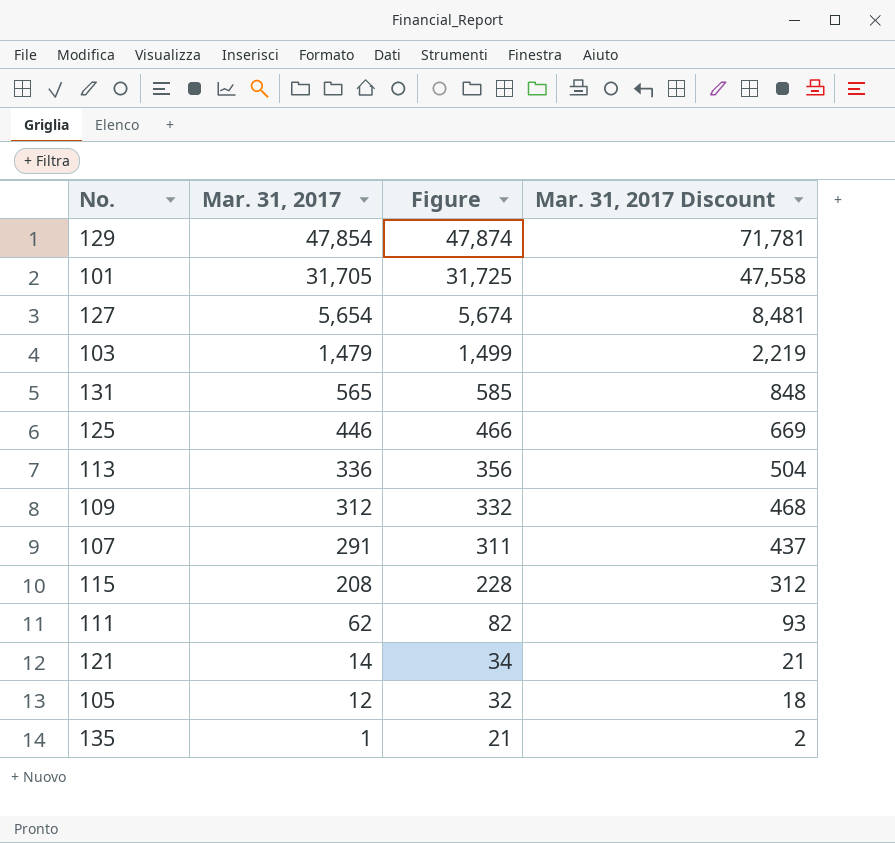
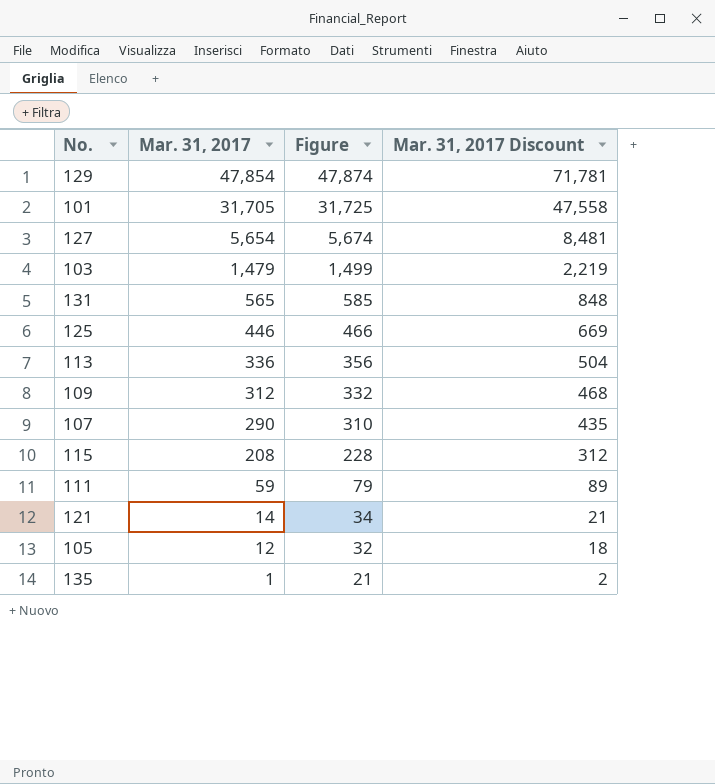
107 | Mar. 31, 2017: 291 -> 290
107 | Figure: 311 -> 310
107 | Mar. 31, 2017 Discount: 437 -> 435
111 | Mar. 31, 2017: 62 -> 59
111 | Figure: 82 -> 79
111 | Mar. 31, 2017 Discount: 93 -> 89

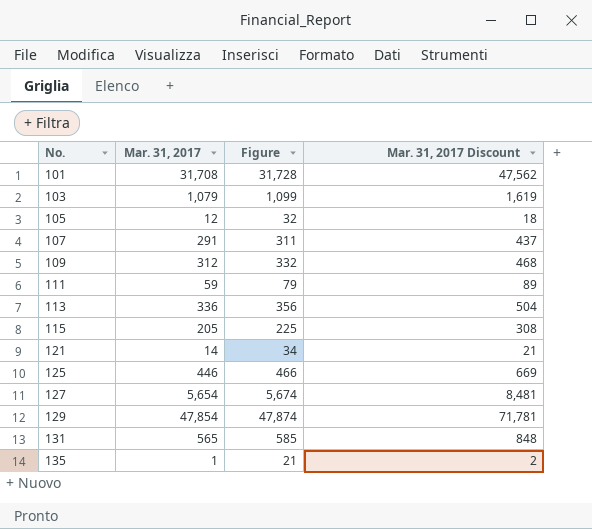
row order: Mar. 31, 2017 descending -> No. ascending
101 | Mar. 31, 2017: 31,705 -> 31,708
101 | Figure: 31,725 -> 31,728
101 | Mar. 31, 2017 Discount: 47,558 -> 47,562
103 | Mar. 31, 2017: 1,479 -> 1,079
103 | Figure: 1,499 -> 1,099
103 | Mar. 31, 2017 Discount: 2,219 -> 1,619
107 | Mar. 31, 2017: 290 -> 291
107 | Figure: 310 -> 311
107 | Mar. 31, 2017 Discount: 435 -> 437
115 | Mar. 31, 2017: 208 -> 205
115 | Figure: 228 -> 225
115 | Mar. 31, 2017 Discount: 312 -> 308

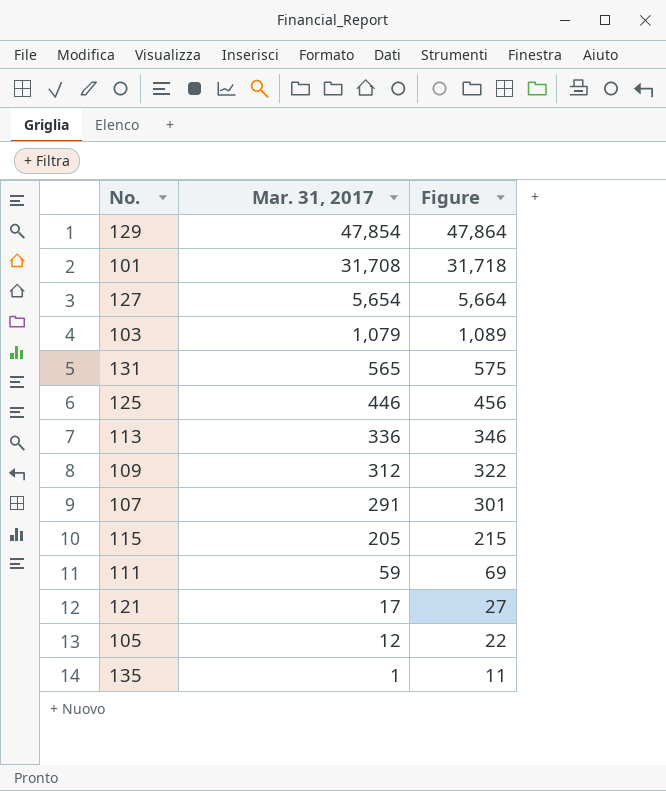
row order: No. ascending -> Mar. 31, 2017 descending
column Mar. 31, 2017 Discount | formula: [Mar. 31, 2017] * 1.5 -> none
column Figure | formula: [Mar. 31, 2017] + 20 -> [Mar. 31, 2017] + 10
121 | Mar. 31, 2017: 14 -> 17

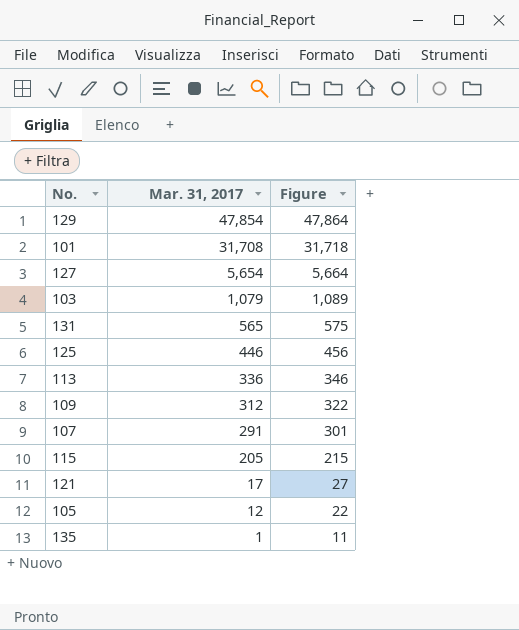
row 111: 59 | 69 -> none

